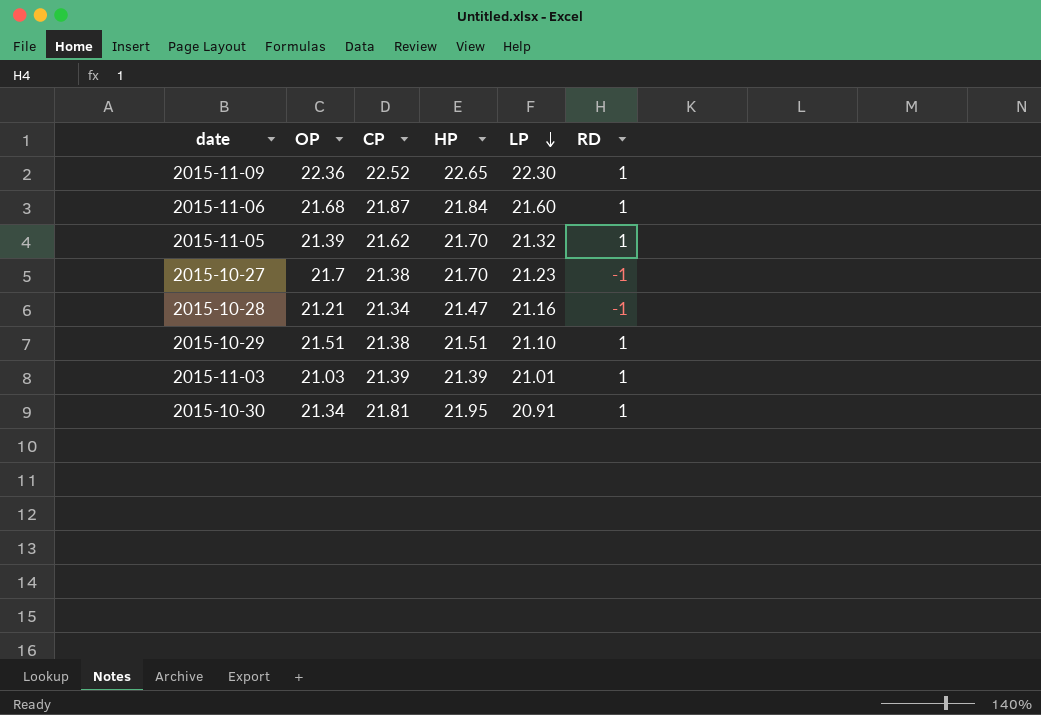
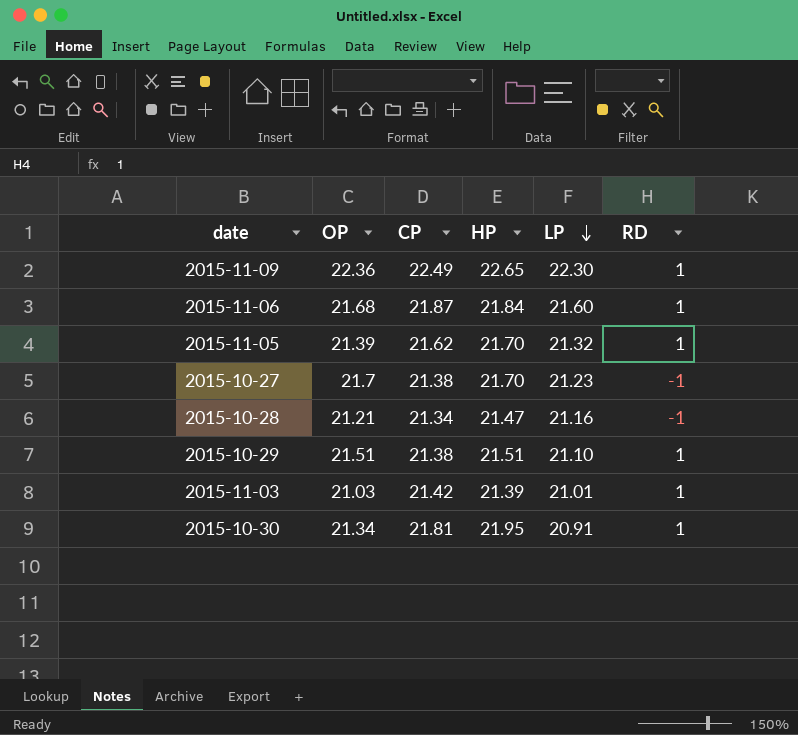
2015-11-09 | CP: 22.52 -> 22.49
2015-11-03 | CP: 21.39 -> 21.42

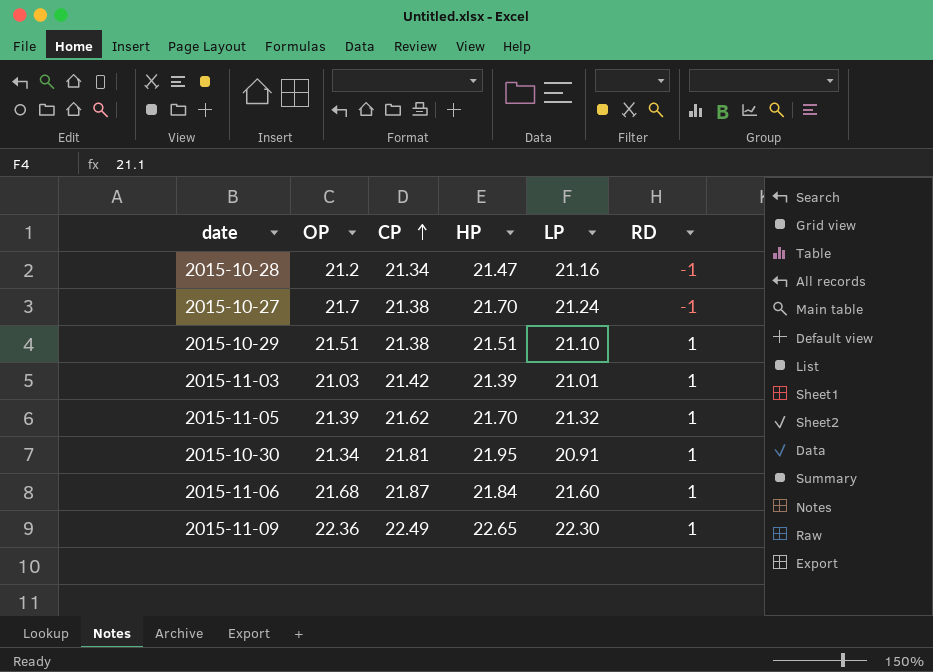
row order: LP descending -> CP ascending
2015-10-28 | OP: 21.21 -> 21.2
2015-10-27 | LP: 21.23 -> 21.24

